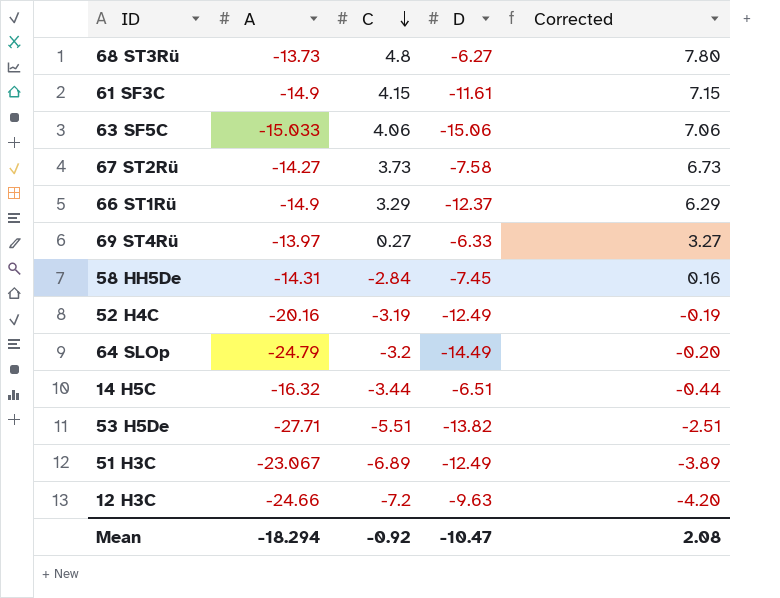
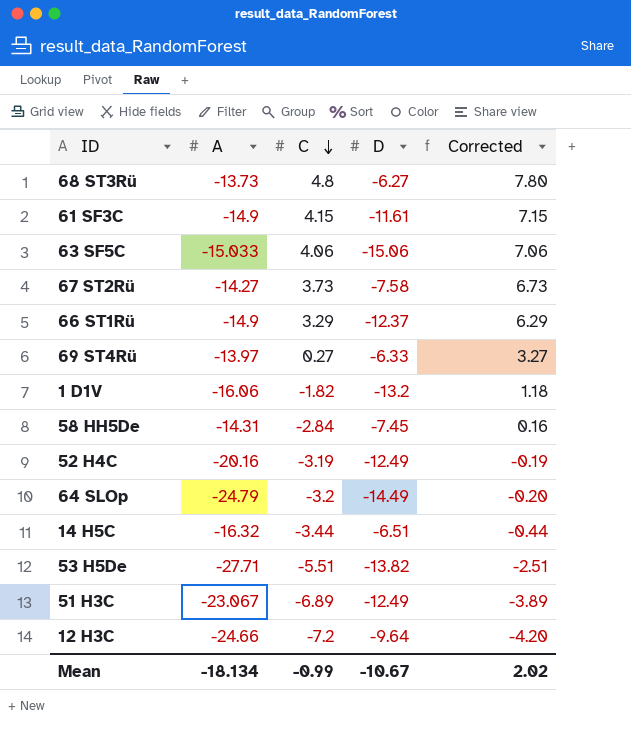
row 1 D1V: none -> -16.06 | -1.82 | -13.2 | 1.18
12 H3C | D: -9.63 -> -9.64
Mean | A: -18.294 -> -18.134
Mean | C: -0.92 -> -0.99
Mean | D: -10.47 -> -10.67
Mean | Corrected: 2.08 -> 2.02

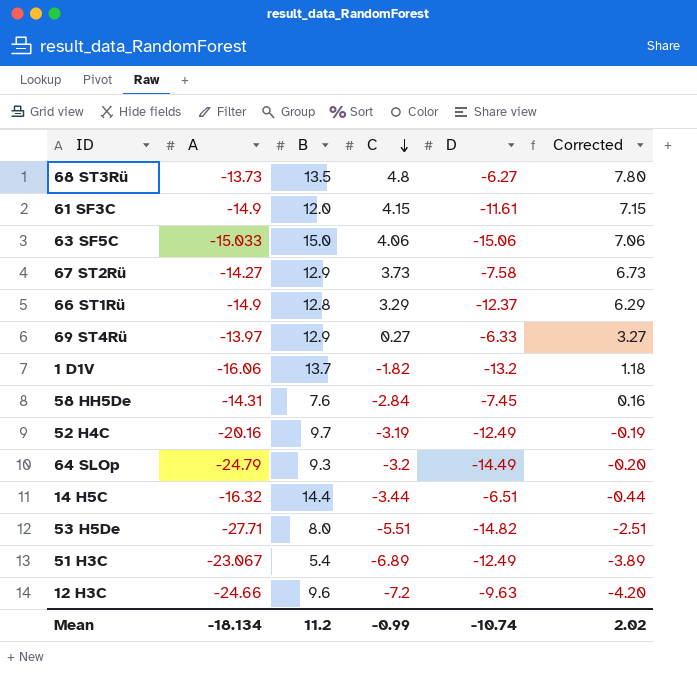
column B | position: none -> 3
53 H5De | D: -13.82 -> -14.82
12 H3C | D: -9.64 -> -9.63
Mean | D: -10.67 -> -10.74

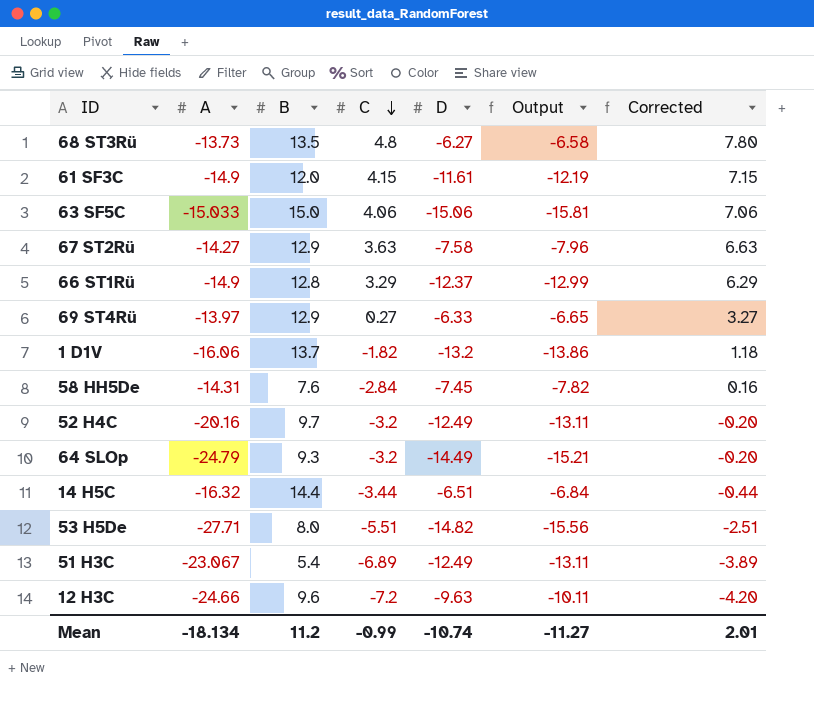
column Output | formula: none -> [D] * 1.05
67 ST2Rü | C: 3.73 -> 3.63
67 ST2Rü | Corrected: 6.73 -> 6.63
52 H4C | C: -3.19 -> -3.2
52 H4C | Corrected: -0.19 -> -0.20
Mean | Corrected: 2.02 -> 2.01

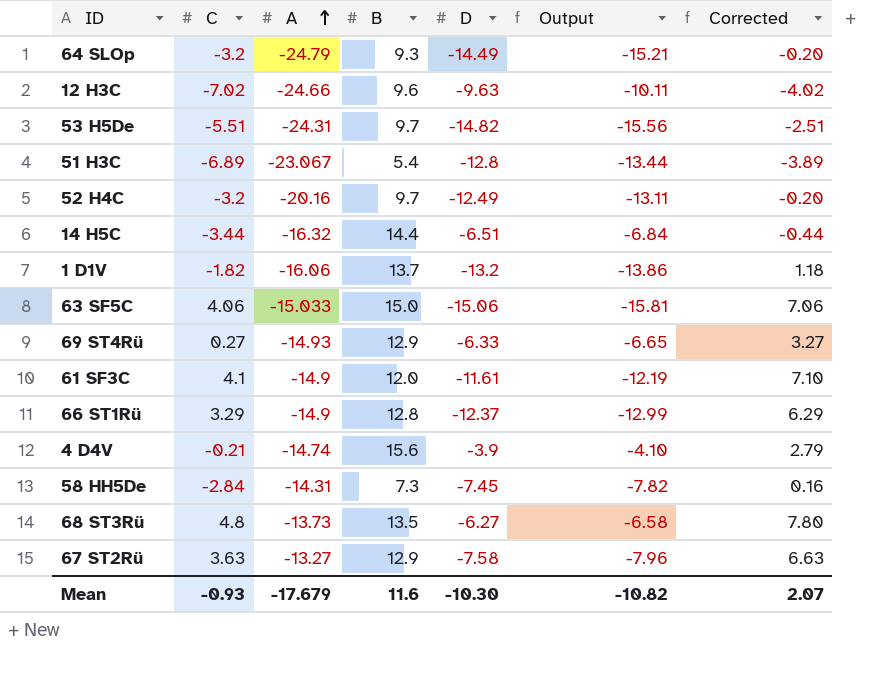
row order: C descending -> A ascending
column C | position: 4 -> 2
12 H3C | C: -7.2 -> -7.02
12 H3C | Corrected: -4.20 -> -4.02
53 H5De | A: -27.71 -> -24.31
53 H5De | B: 8.0 -> 9.7
51 H3C | D: -12.49 -> -12.8
51 H3C | Output: -13.11 -> -13.44
69 ST4Rü | A: -13.97 -> -14.93
61 SF3C | C: 4.15 -> 4.1
61 SF3C | Corrected: 7.15 -> 7.10
row 4 D4V: none -> -0.21 | -14.74 | 15.6 | -3.9 | -4.10 | 2.79
58 HH5De | B: 7.6 -> 7.3
67 ST2Rü | A: -14.27 -> -13.27
Mean | C: -0.99 -> -0.93
Mean | A: -18.134 -> -17.679
Mean | B: 11.2 -> 11.6
Mean | D: -10.74 -> -10.30
Mean | Output: -11.27 -> -10.82
Mean | Corrected: 2.01 -> 2.07

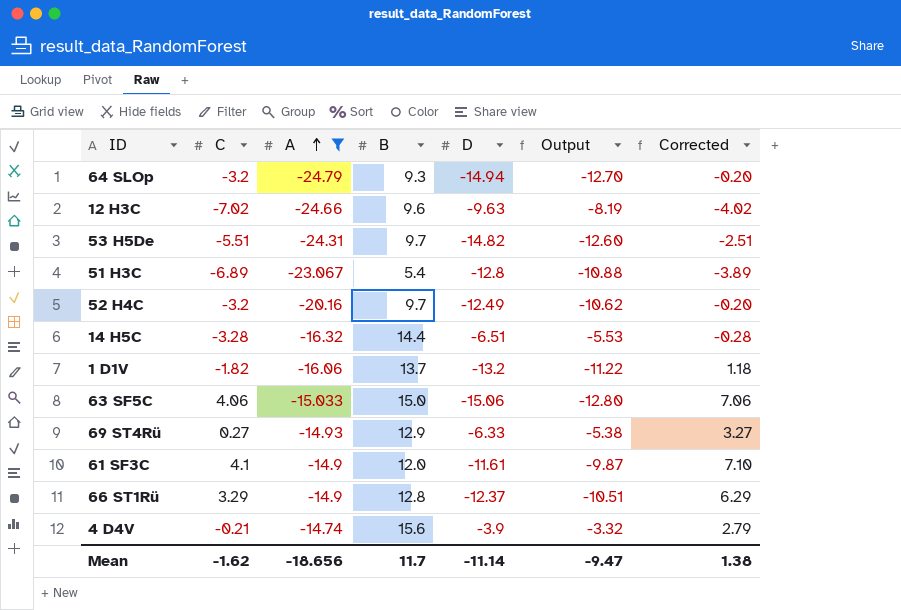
filter: none -> A <= -14.74
column Output | formula: [D] * 1.05 -> [D] * 0.85
64 SLOp | D: -14.49 -> -14.94
14 H5C | C: -3.44 -> -3.28
14 H5C | Corrected: -0.44 -> -0.28
Mean | C: -0.93 -> -1.62
Mean | A: -17.679 -> -18.656
Mean | B: 11.6 -> 11.7
Mean | D: -10.30 -> -11.14
Mean | Output: -10.82 -> -9.47
Mean | Corrected: 2.07 -> 1.38

